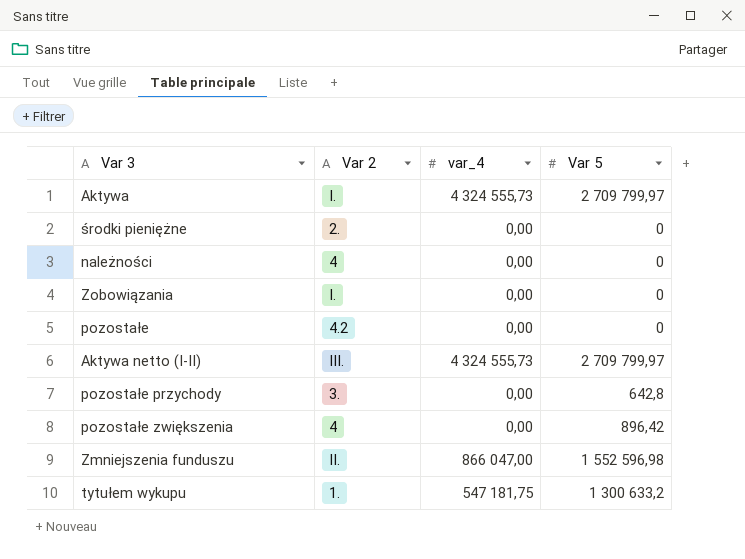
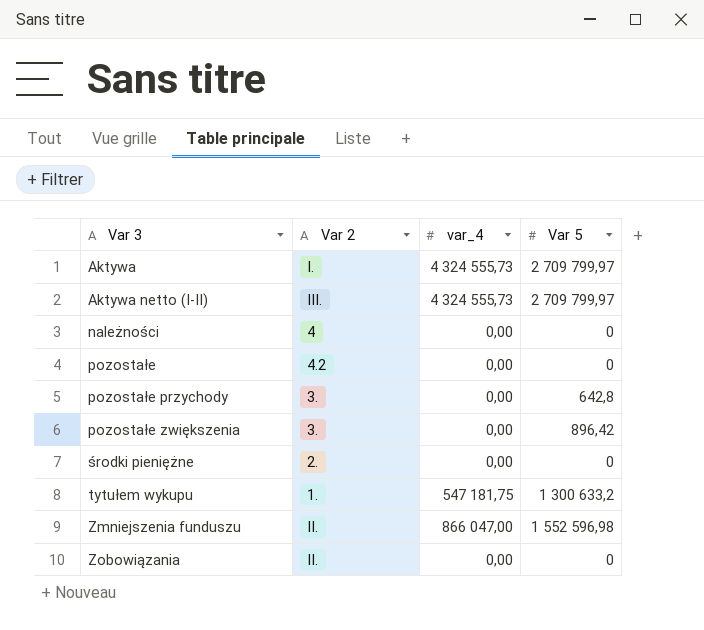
row order: none -> Var 3 ascending
pozostałe zwiększenia | Var 2: 4 -> 3.
Zobowiązania | Var 2: I. -> II.

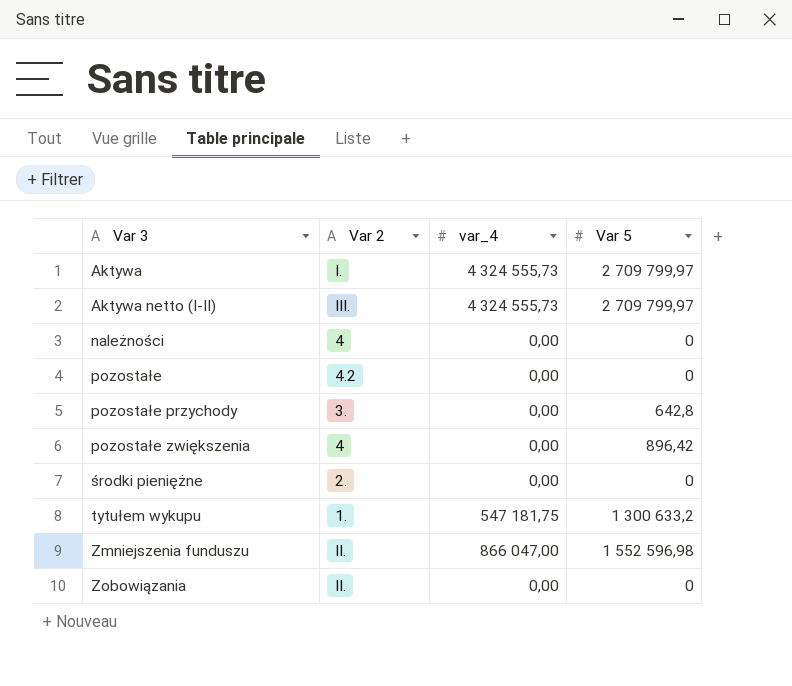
pozostałe zwiększenia | Var 2: 3. -> 4

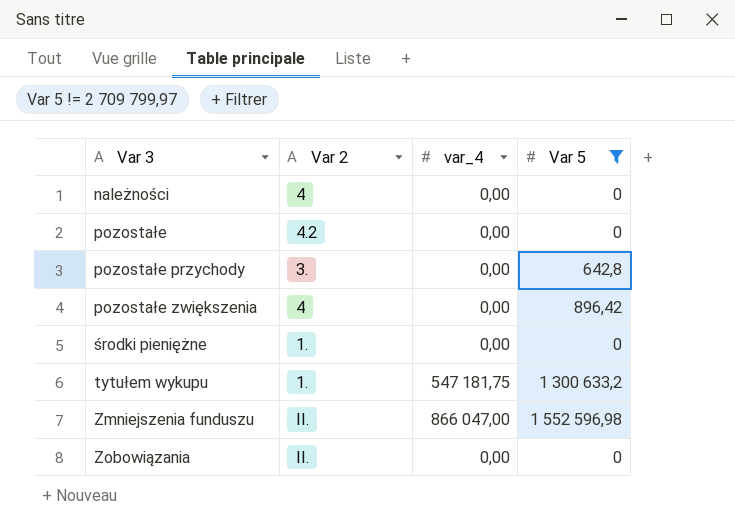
filter: none -> Var 5 != 2 709 799,97
środki pieniężne | Var 2: 2. -> 1.

